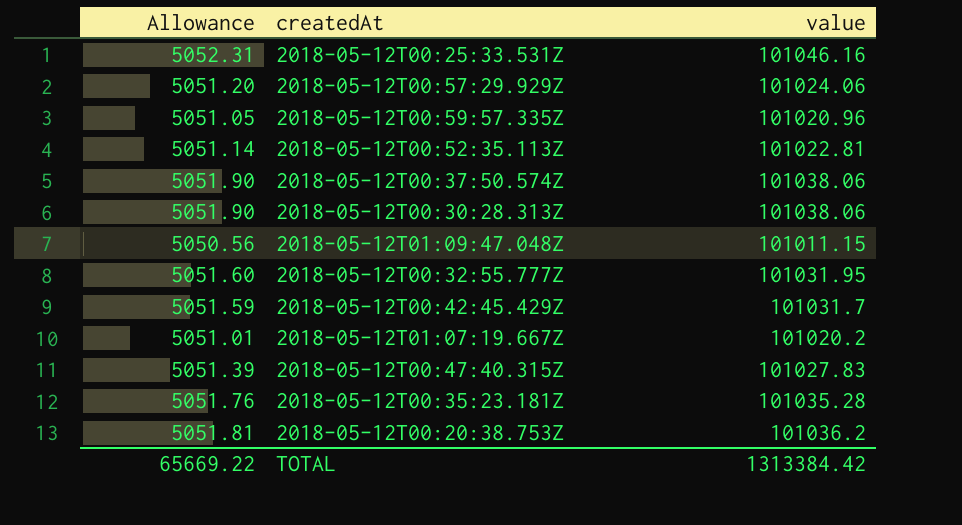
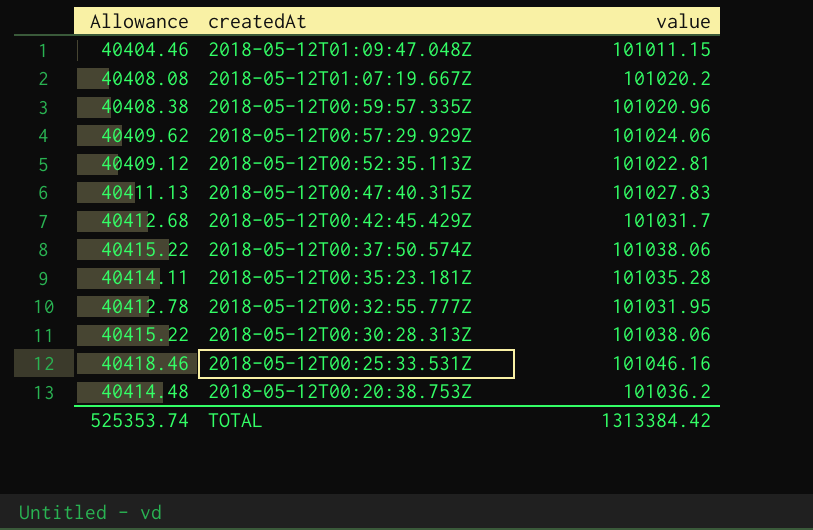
row order: none -> createdAt descending
column Allowance | formula: [value] * 0.05 -> [value] * 0.4
TOTAL | Allowance: 65669.22 -> 525353.74

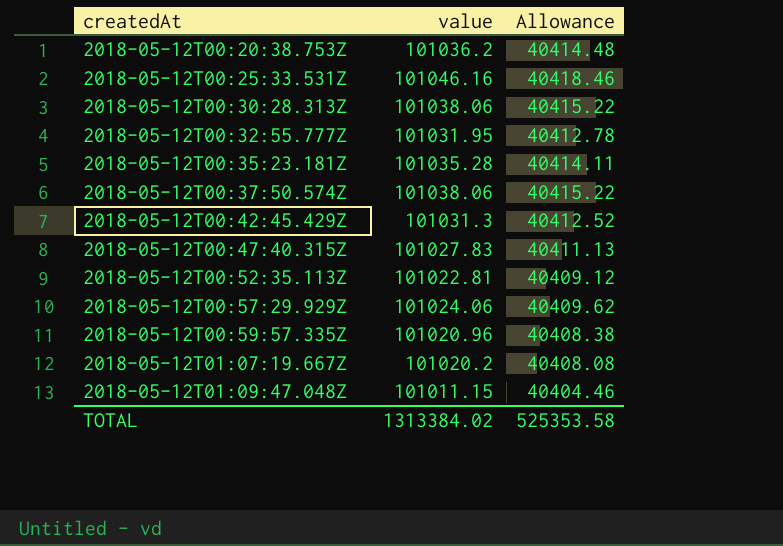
row order: createdAt descending -> createdAt ascending
column Allowance | position: 1 -> 3
2018-05-12T00:42:45.429Z | value: 101031.7 -> 101031.3
2018-05-12T00:42:45.429Z | Allowance: 40412.68 -> 40412.52
TOTAL | value: 1313384.42 -> 1313384.02
TOTAL | Allowance: 525353.74 -> 525353.58

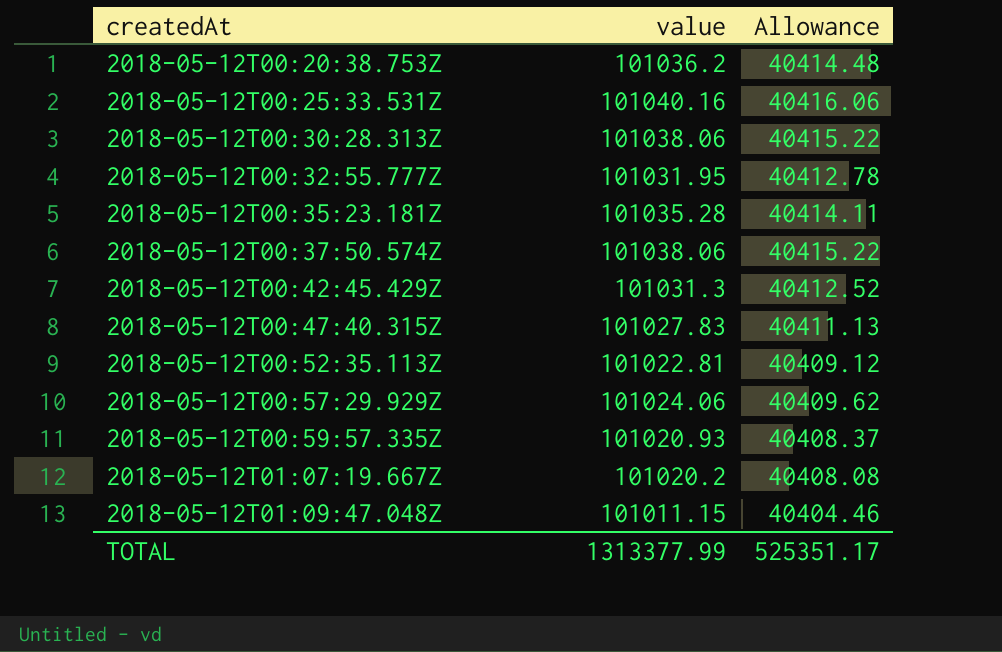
2018-05-12T00:25:33.531Z | value: 101046.16 -> 101040.16
2018-05-12T00:25:33.531Z | Allowance: 40418.46 -> 40416.06
2018-05-12T00:59:57.335Z | value: 101020.96 -> 101020.93
2018-05-12T00:59:57.335Z | Allowance: 40408.38 -> 40408.37
TOTAL | value: 1313384.02 -> 1313377.99
TOTAL | Allowance: 525353.58 -> 525351.17

